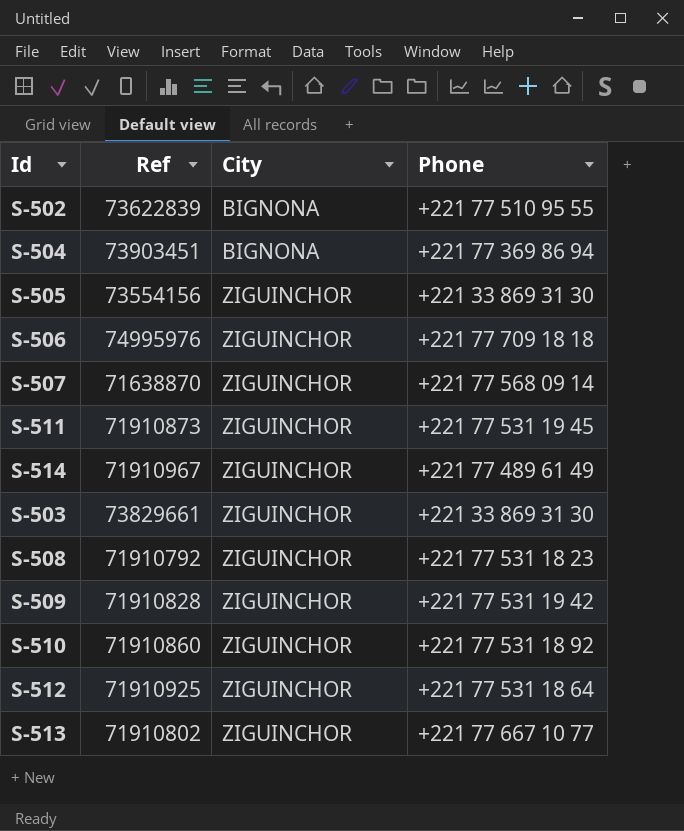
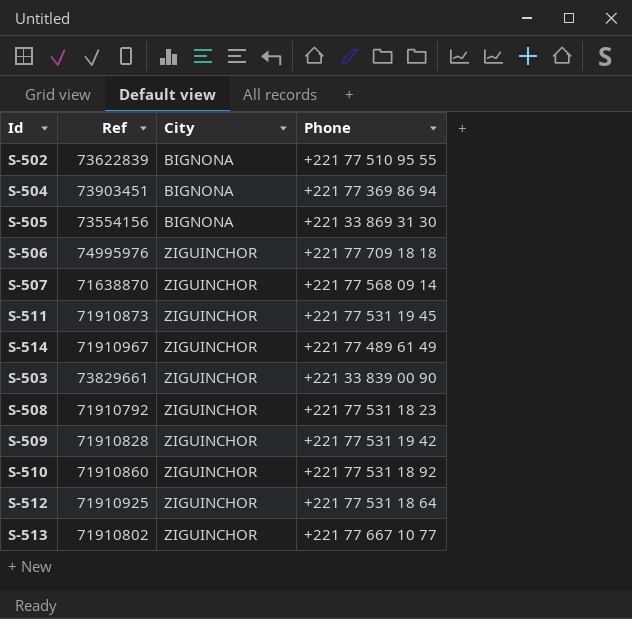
S-505 | City: ZIGUINCHOR -> BIGNONA
S-503 | Phone: +221 33 869 31 30 -> +221 33 839 00 90

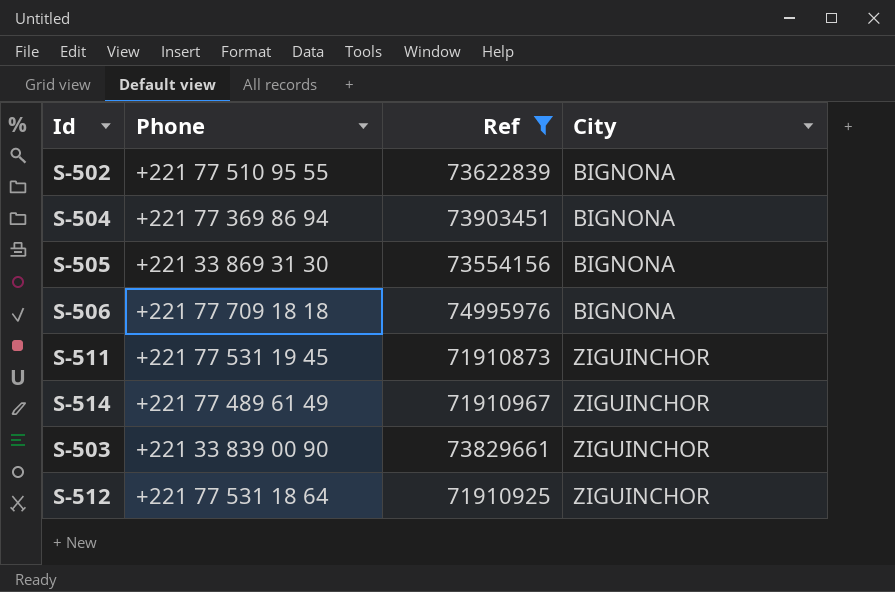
filter: none -> Ref >= 71910873
column Phone | position: 4 -> 2
S-506 | City: ZIGUINCHOR -> BIGNONA

